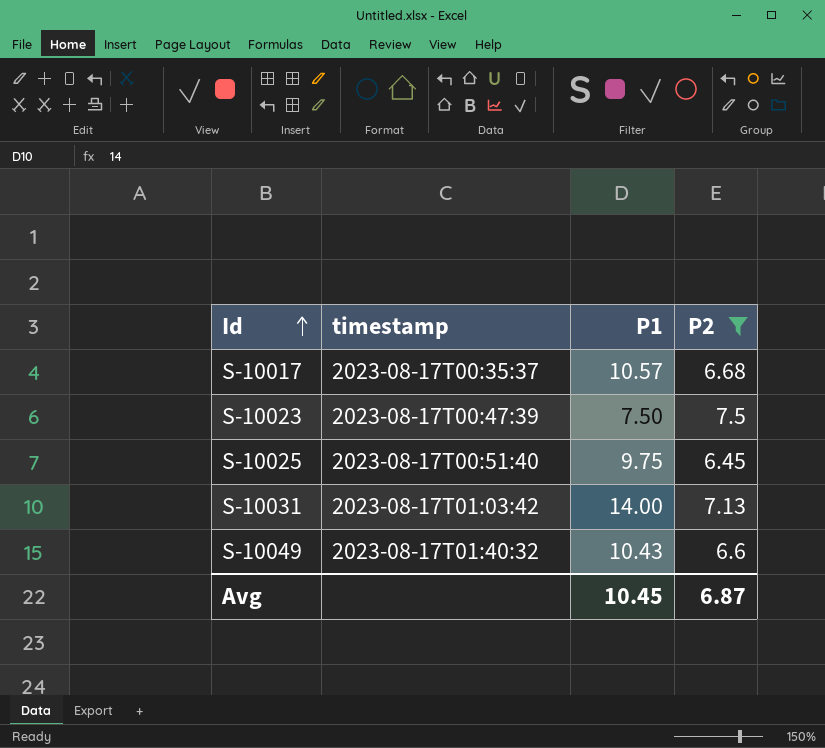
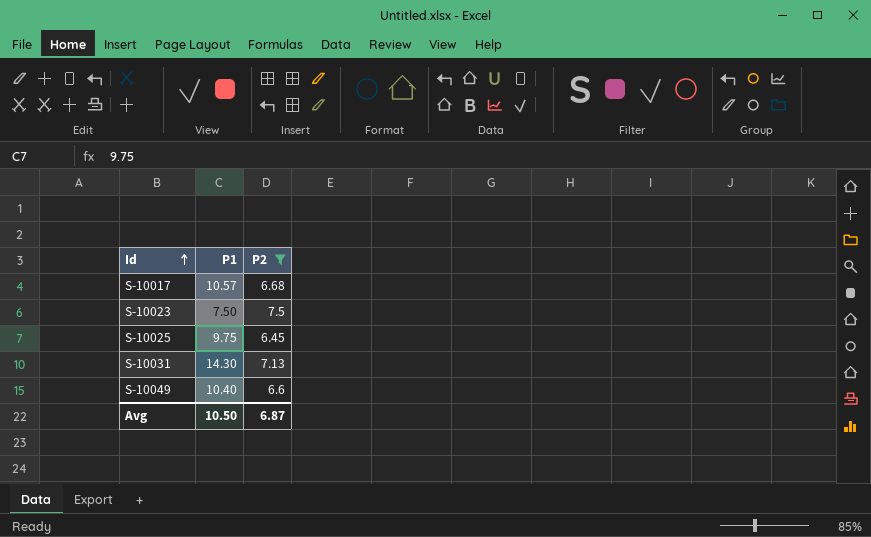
column timestamp | position: 2 -> none
S-10031 | P1: 14.00 -> 14.30
S-10049 | P1: 10.43 -> 10.40
Avg | P1: 10.45 -> 10.50

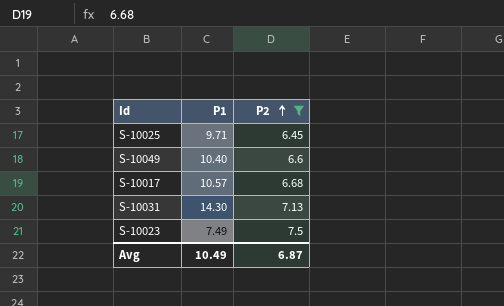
row order: Id ascending -> P2 ascending
S-10025 | P1: 9.75 -> 9.71
S-10023 | P1: 7.50 -> 7.49
Avg | P1: 10.50 -> 10.49

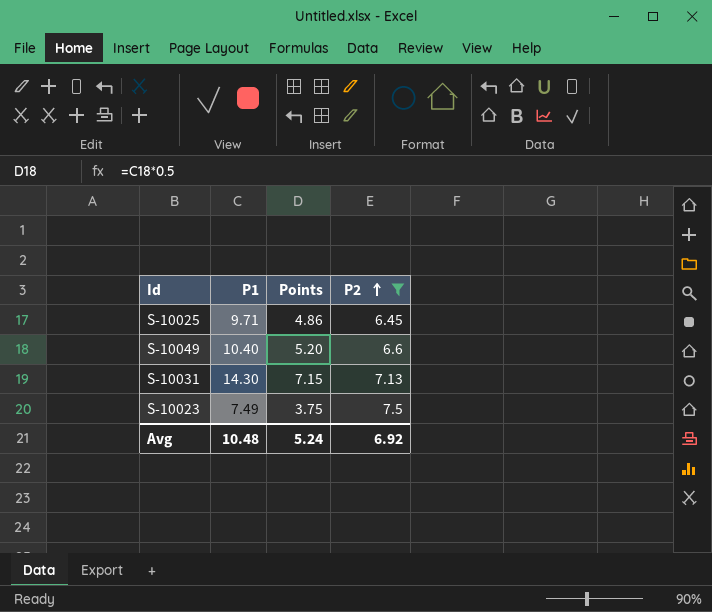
column Points | formula: none -> [P1] * 0.5
row S-10017: 10.57 | 6.68 -> none
Avg | P1: 10.49 -> 10.48
Avg | P2: 6.87 -> 6.92

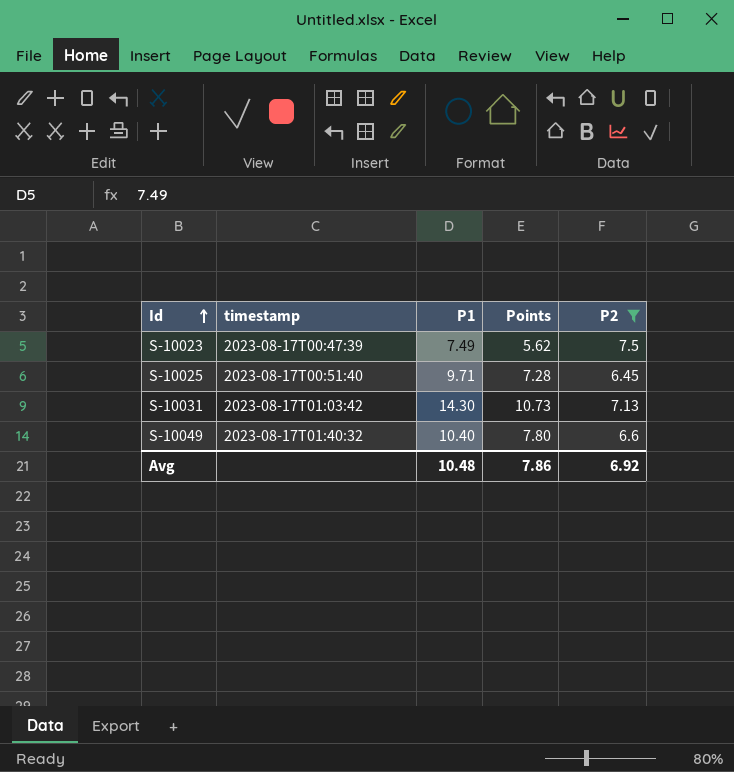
row order: P2 ascending -> Id ascending
column timestamp | position: none -> 2
column Points | formula: [P1] * 0.5 -> [P1] * 0.75
Avg | Points: 5.24 -> 7.86

